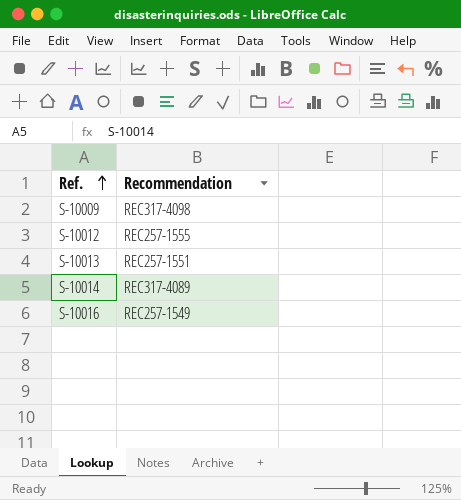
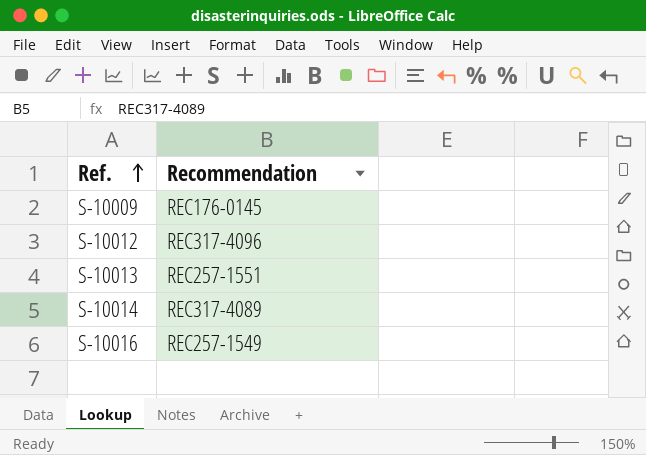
S-10009 | Recommendation: REC317-4098 -> REC176-0145
S-10012 | Recommendation: REC257-1555 -> REC317-4096

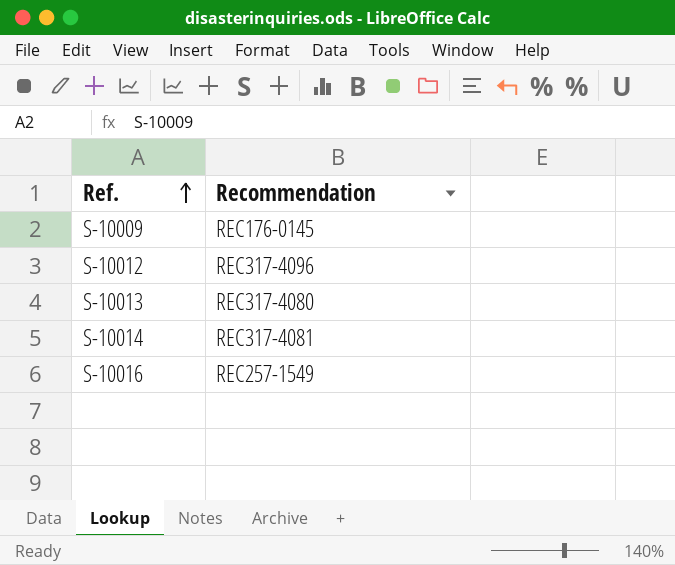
S-10013 | Recommendation: REC257-1551 -> REC317-4080
S-10014 | Recommendation: REC317-4089 -> REC317-4081

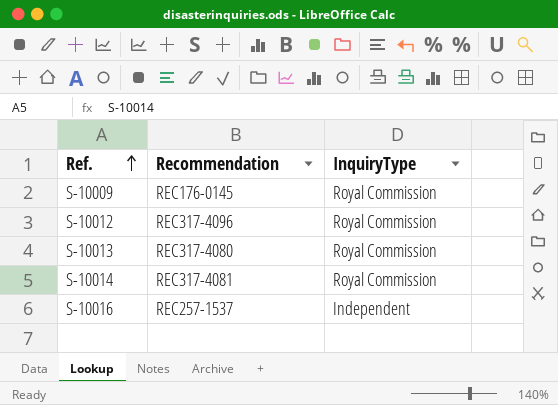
column InquiryType | position: none -> 3
S-10016 | Recommendation: REC257-1549 -> REC257-1537

